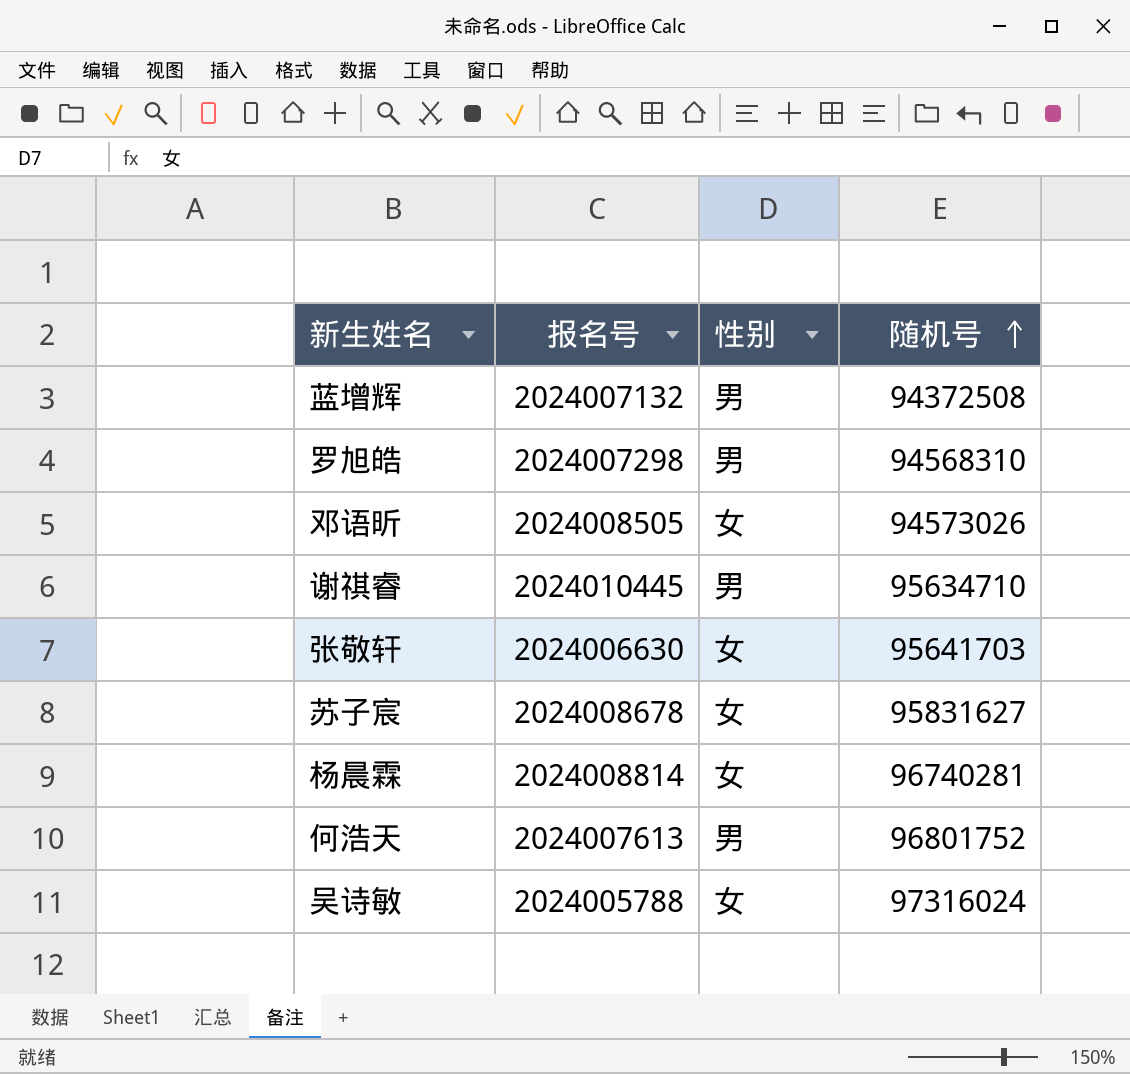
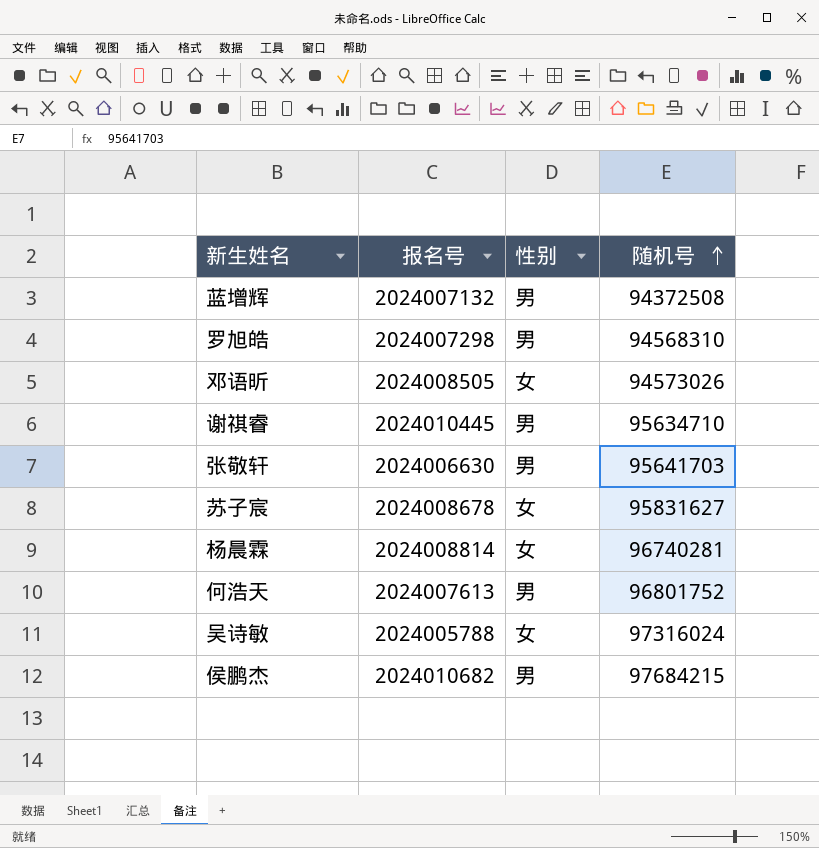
张敬轩 | 性别: 女 -> 男
row 侯鹏杰: none -> 2024010682 | 男 | 97684215

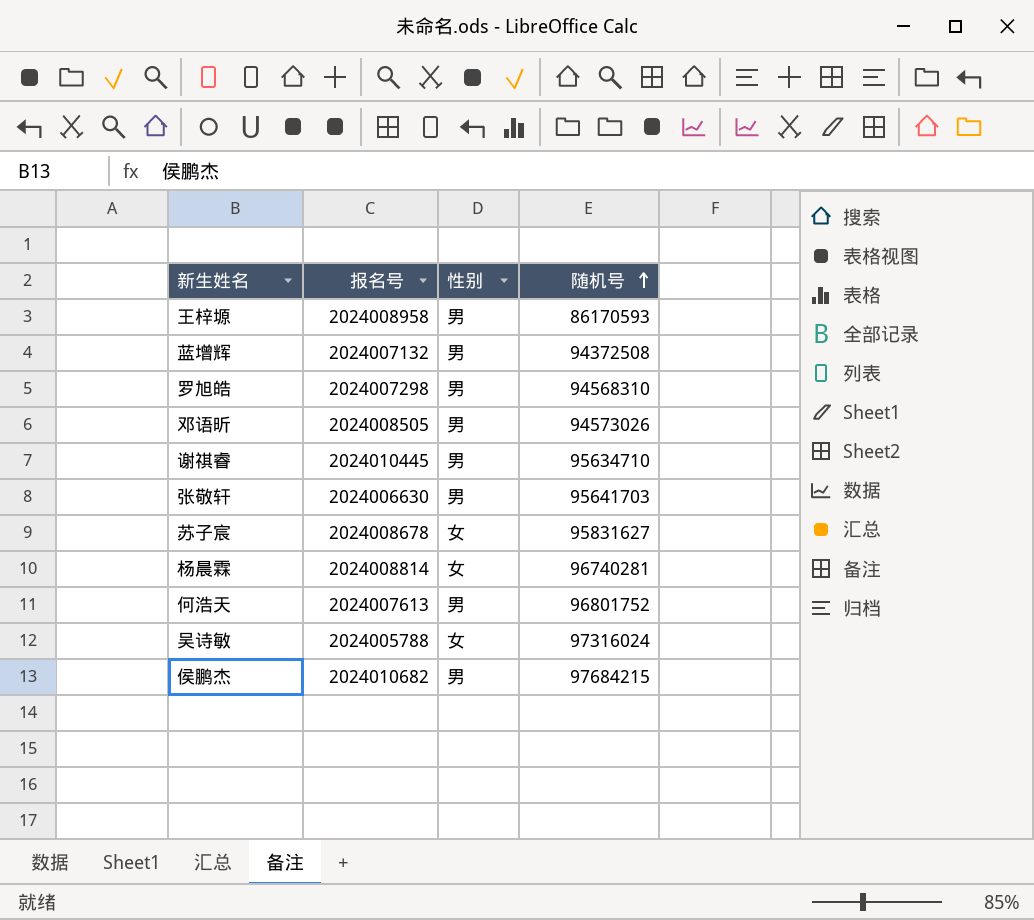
row 王梓塬: none -> 2024008958 | 男 | 86170593
邓语昕 | 性别: 女 -> 男

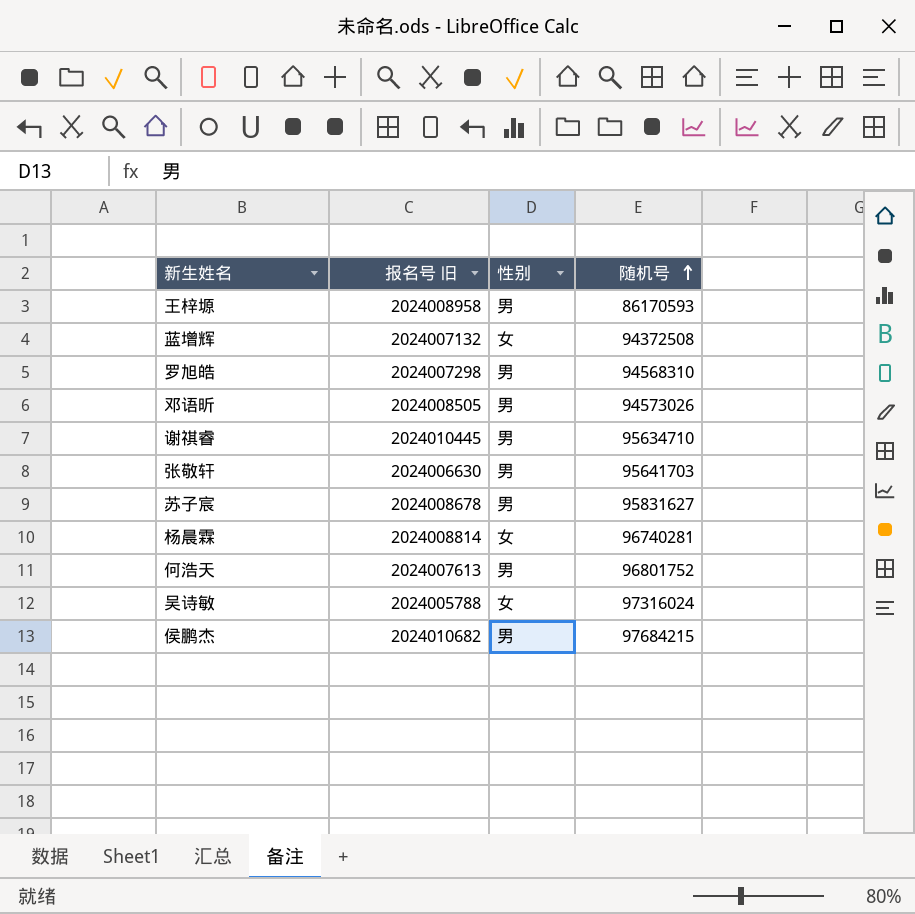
column name: 报名号 -> 报名号 旧
蓝增辉 | 性别: 男 -> 女
苏子宸 | 性别: 女 -> 男

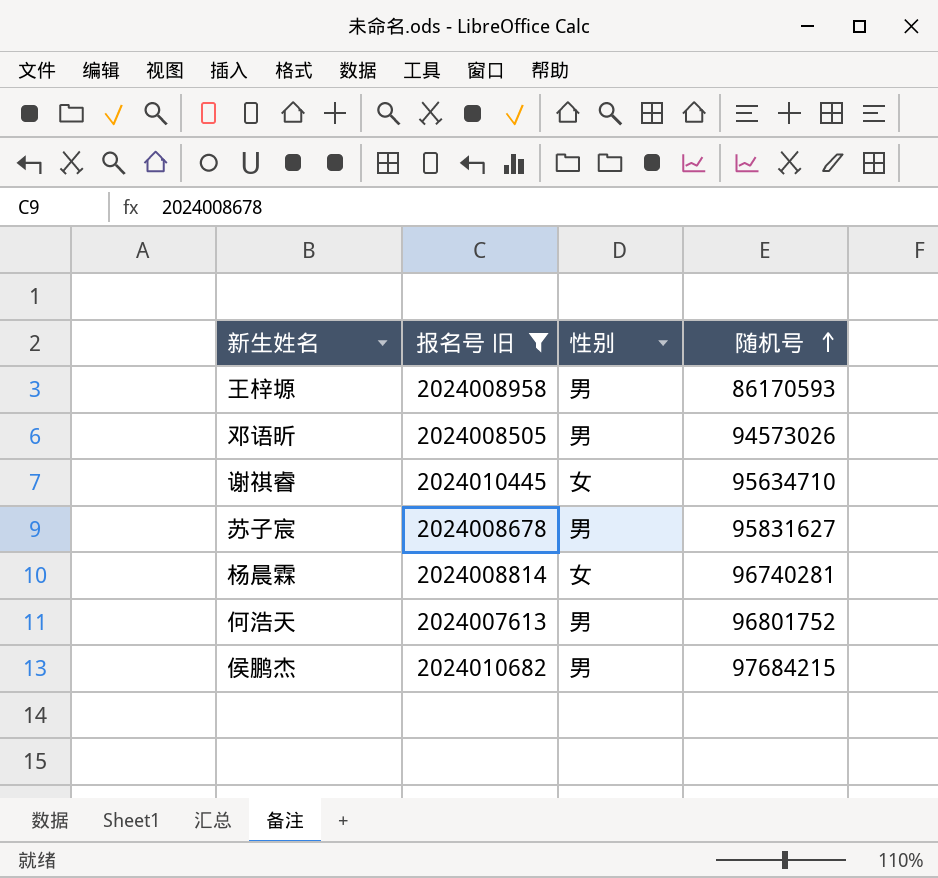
filter: none -> 报名号 旧 >= 2024007613
谢祺睿 | 性别: 男 -> 女

